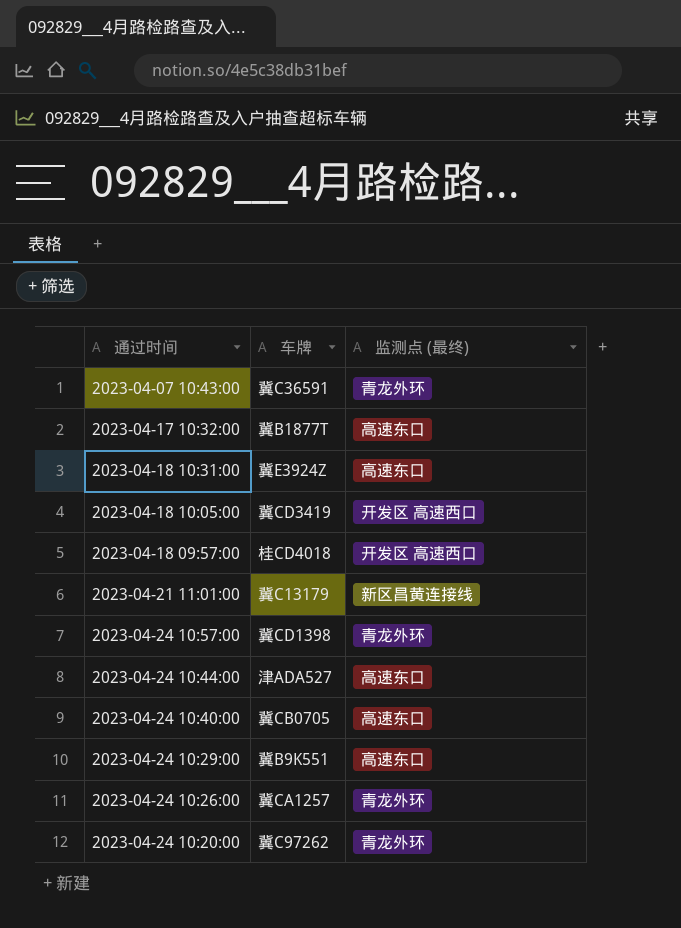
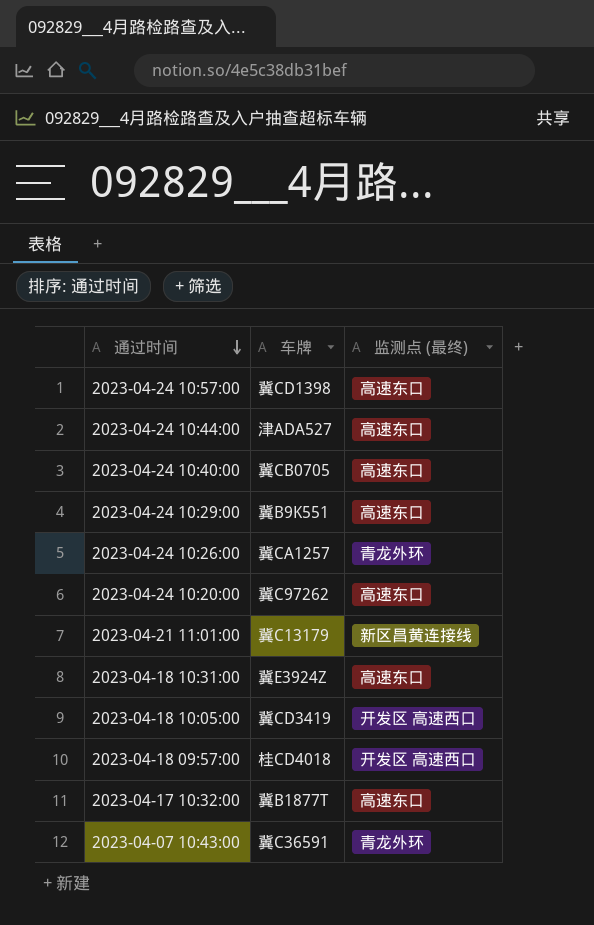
row order: none -> 通过时间 descending
2023-04-24 10:57:00 | 监测点 (最终): 青龙外环 -> 高速东口
2023-04-24 10:20:00 | 监测点 (最终): 青龙外环 -> 高速东口

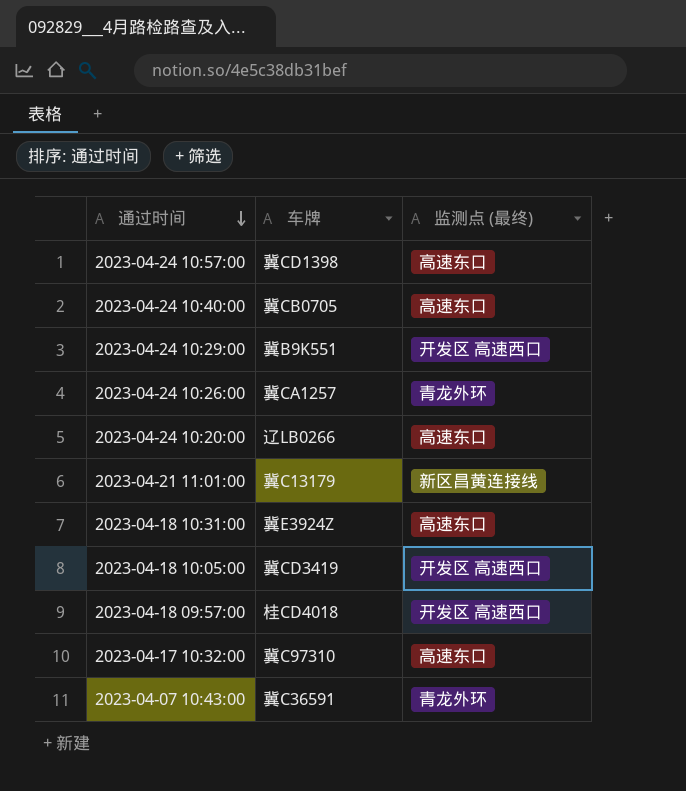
row 2023-04-24 10:44:00: 津ADA527 | 高速东口 -> none
2023-04-24 10:29:00 | 监测点 (最终): 高速东口 -> 开发区 高速西口
2023-04-24 10:20:00 | 车牌: 冀C97262 -> 辽LB0266
2023-04-17 10:32:00 | 车牌: 冀B1877T -> 冀C97310

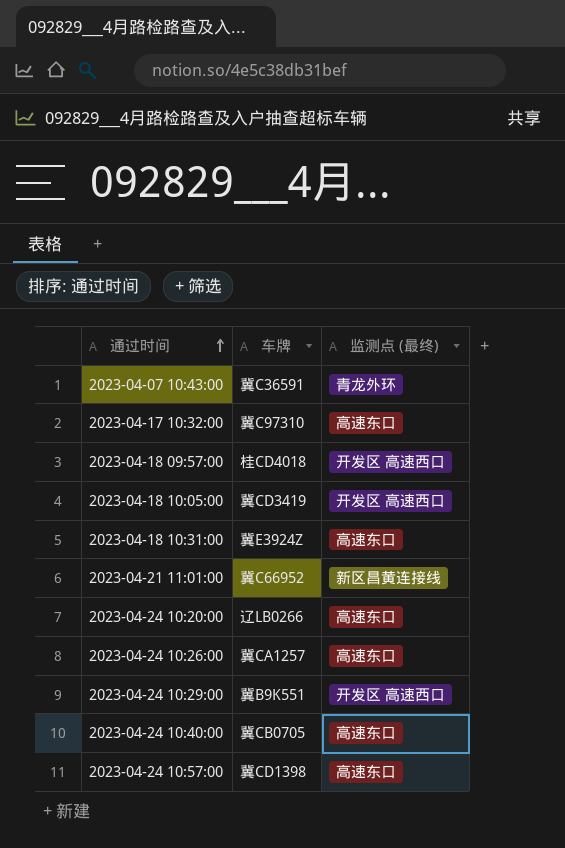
row order: 通过时间 descending -> 通过时间 ascending
2023-04-21 11:01:00 | 车牌: 冀C13179 -> 冀C66952
2023-04-24 10:26:00 | 监测点 (最终): 青龙外环 -> 高速东口

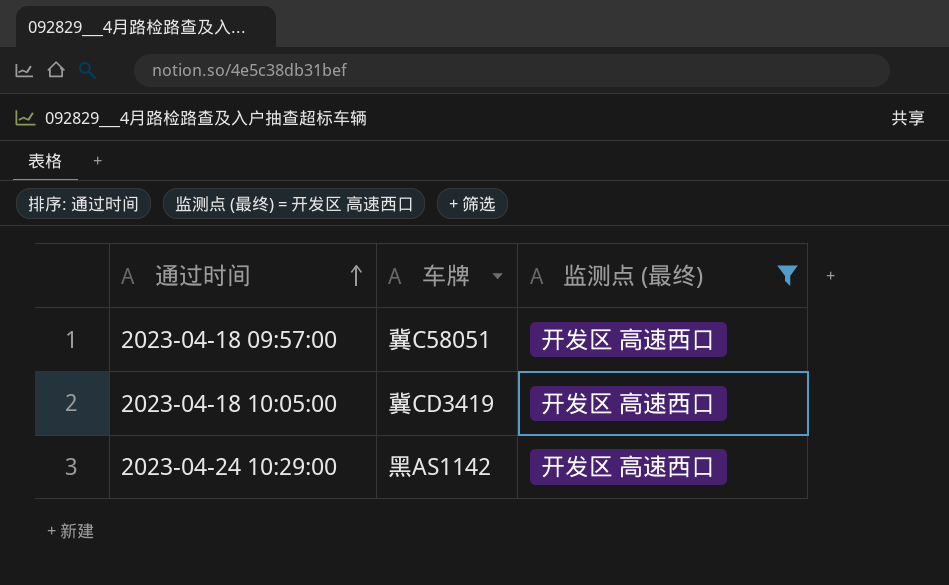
filter: none -> 监测点 (最终) = 开发区 高速西口
2023-04-18 09:57:00 | 车牌: 桂CD4018 -> 冀C58051
2023-04-24 10:29:00 | 车牌: 冀B9K551 -> 黑AS1142

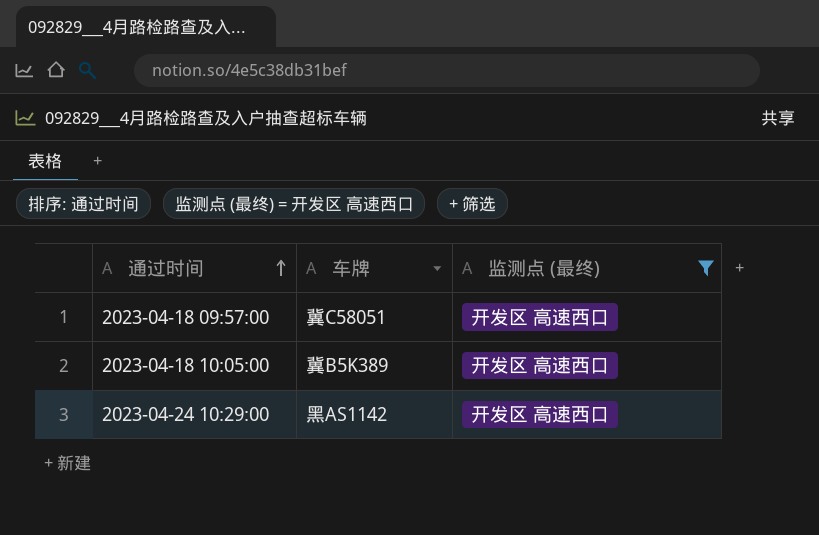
2023-04-18 10:05:00 | 车牌: 冀CD3419 -> 冀B5K389

